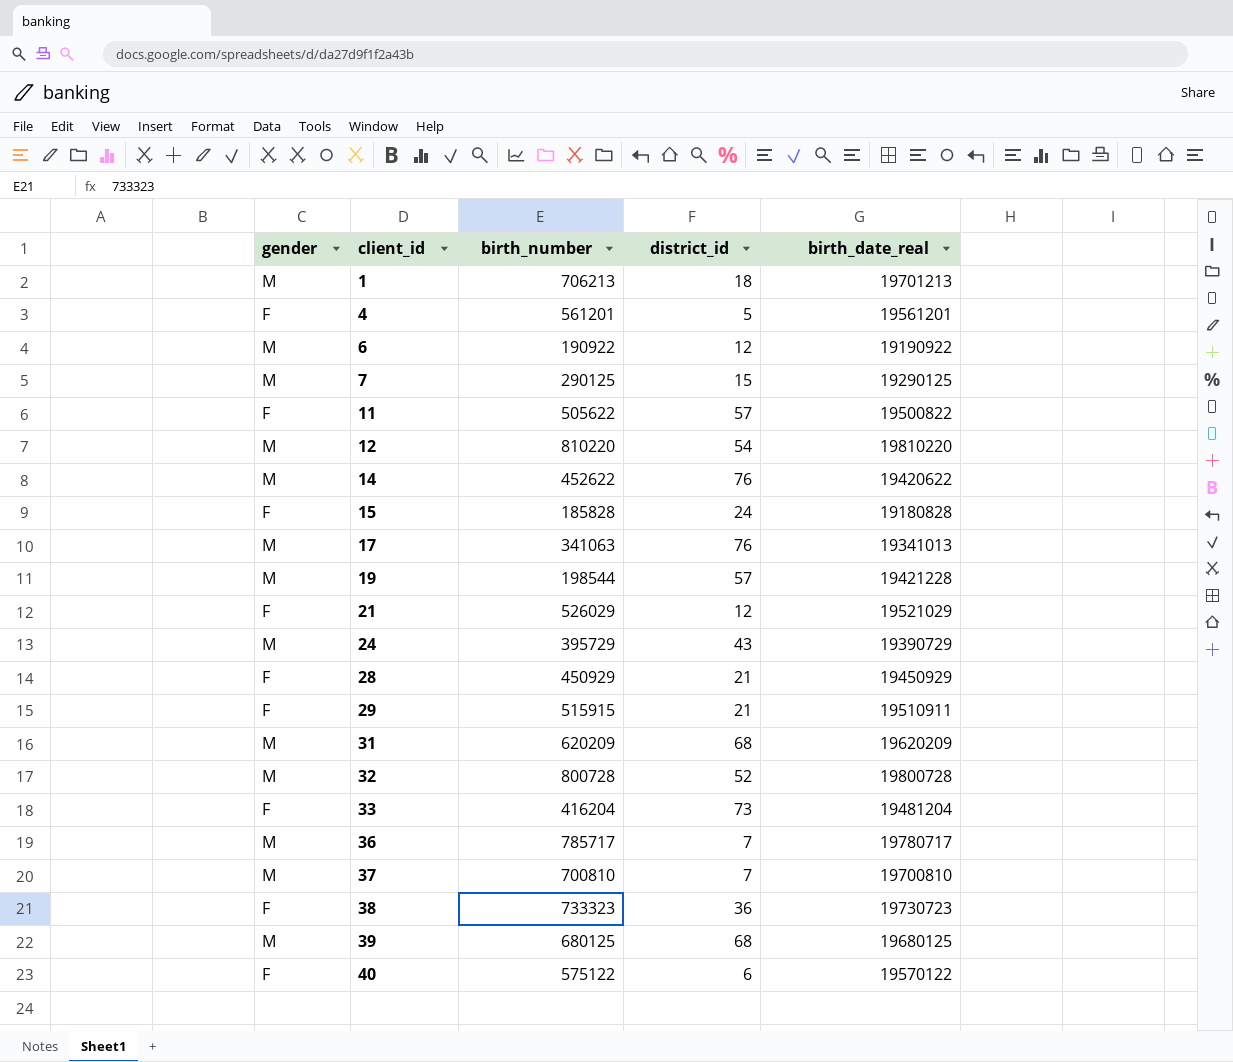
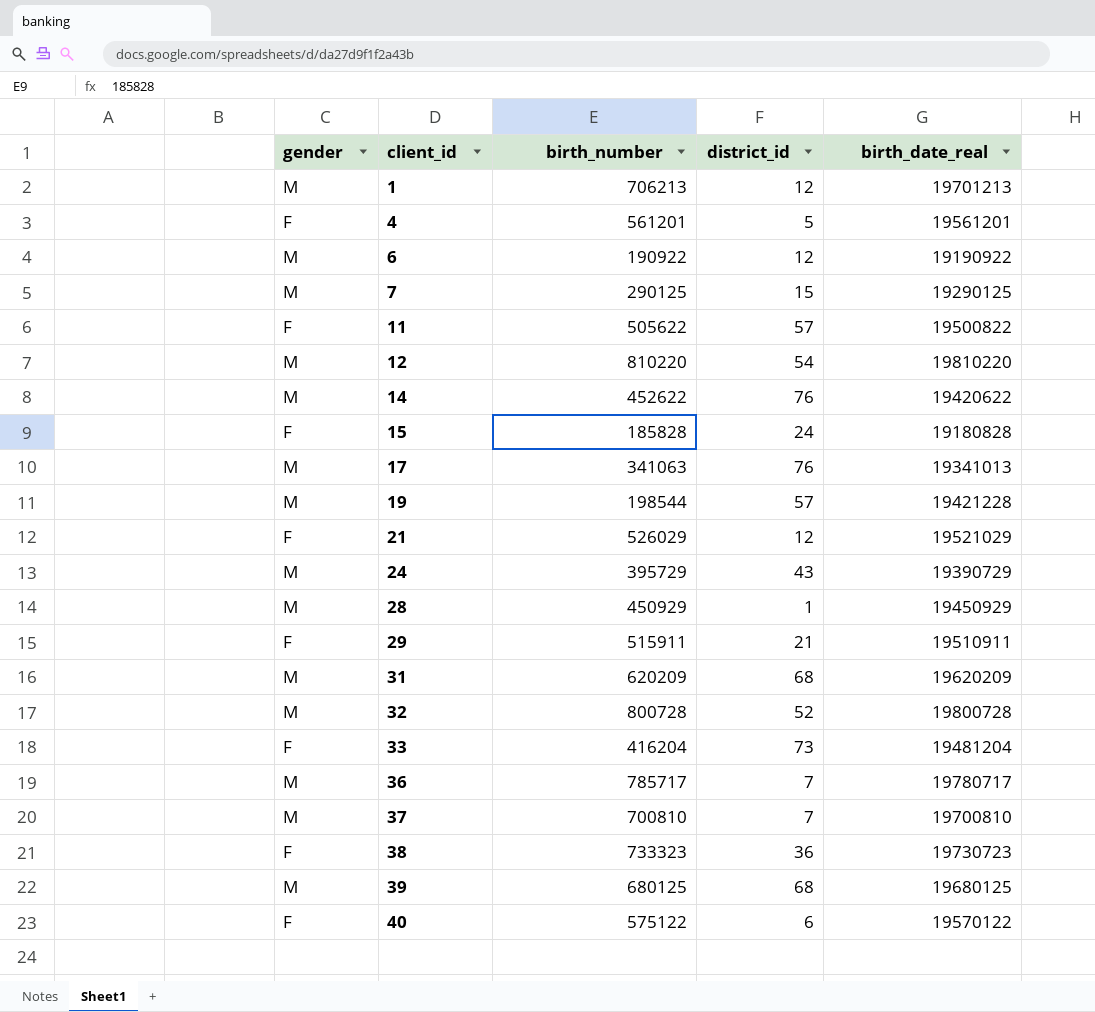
1 | district_id: 18 -> 12
28 | gender: F -> M
28 | district_id: 21 -> 1
29 | birth_number: 515915 -> 515911

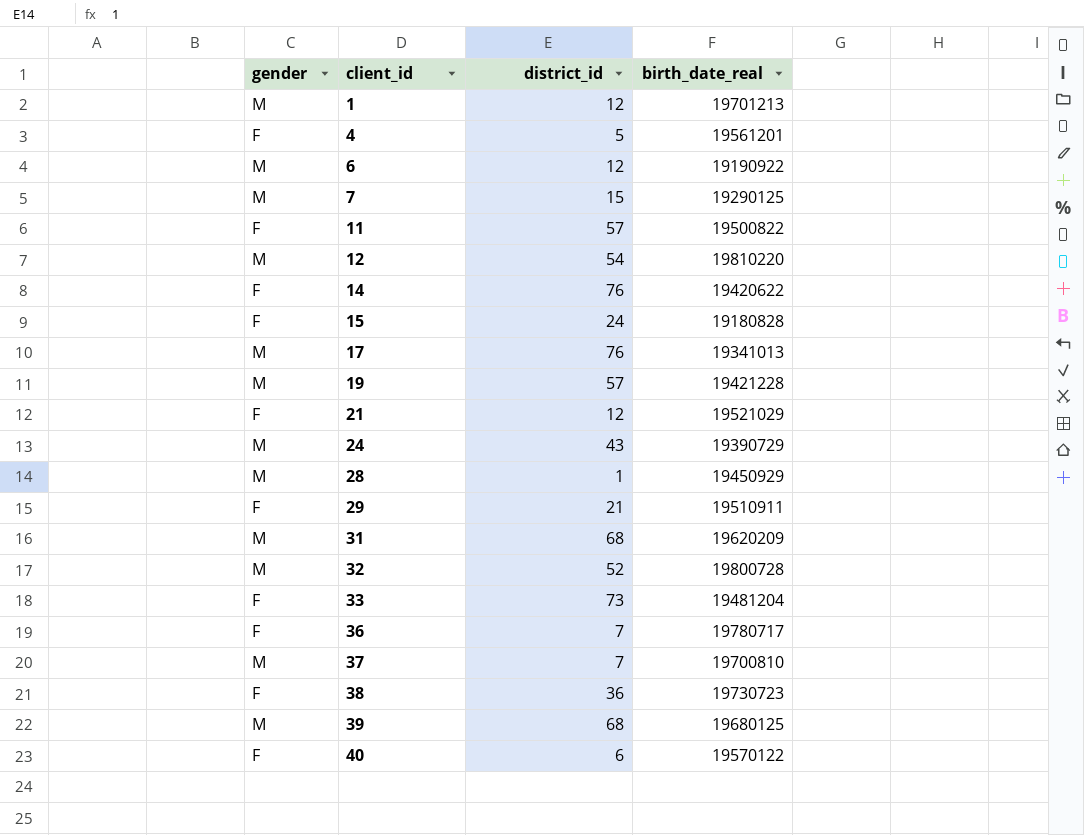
column birth_number | position: 3 -> none
14 | gender: M -> F
36 | gender: M -> F

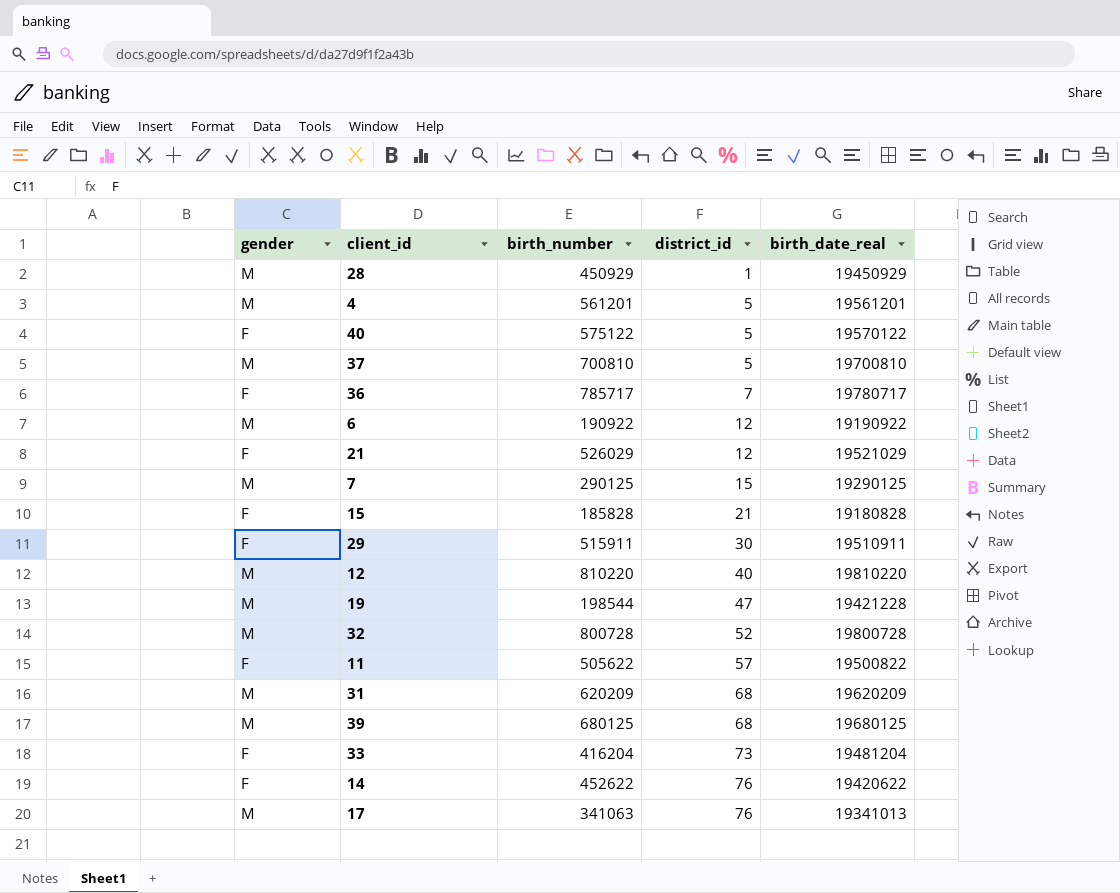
row order: client_id ascending -> district_id ascending
column birth_number | position: none -> 3
row 1: M | 12 | 19701213 -> none
row 24: M | 43 | 19390729 -> none
row 38: F | 36 | 19730723 -> none
4 | gender: F -> M
40 | district_id: 6 -> 5
37 | district_id: 7 -> 5
15 | district_id: 24 -> 21
29 | district_id: 21 -> 30
12 | district_id: 54 -> 40
19 | district_id: 57 -> 47

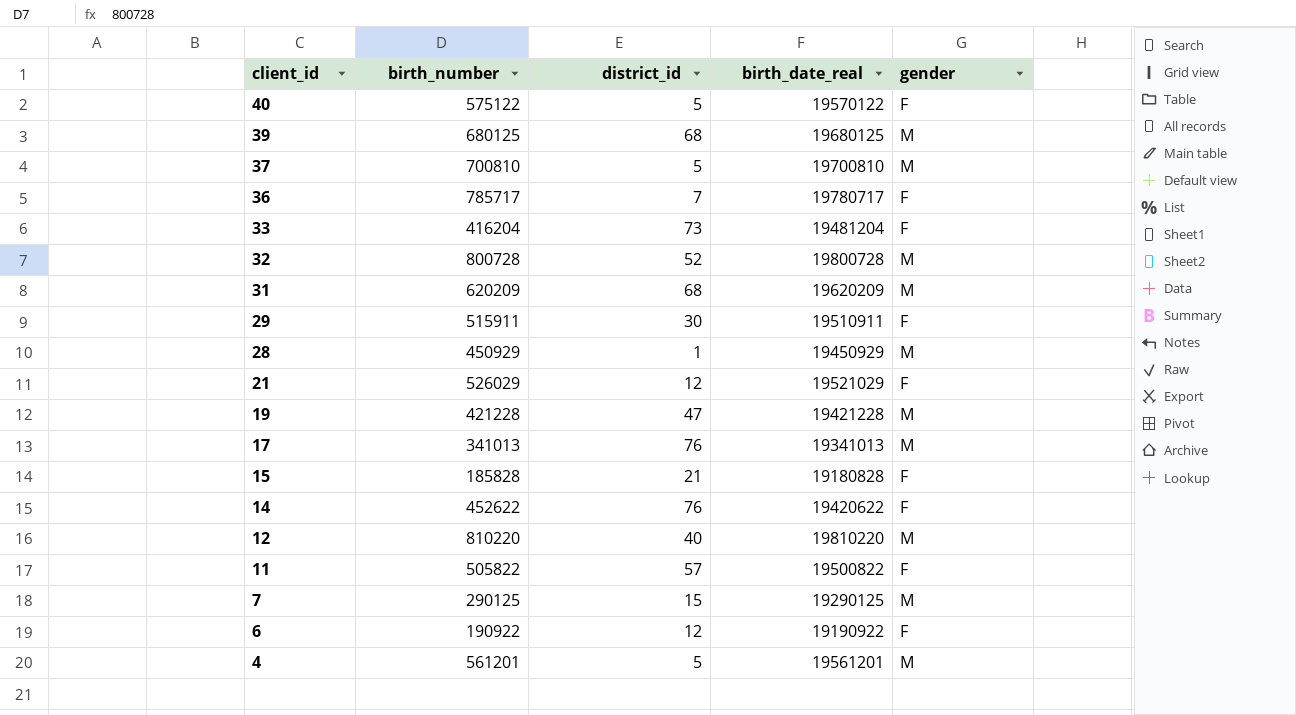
row order: district_id ascending -> client_id descending
column gender | position: 1 -> 5
19 | birth_number: 198544 -> 421228
17 | birth_number: 341063 -> 341013
11 | birth_number: 505622 -> 505822
6 | gender: M -> F

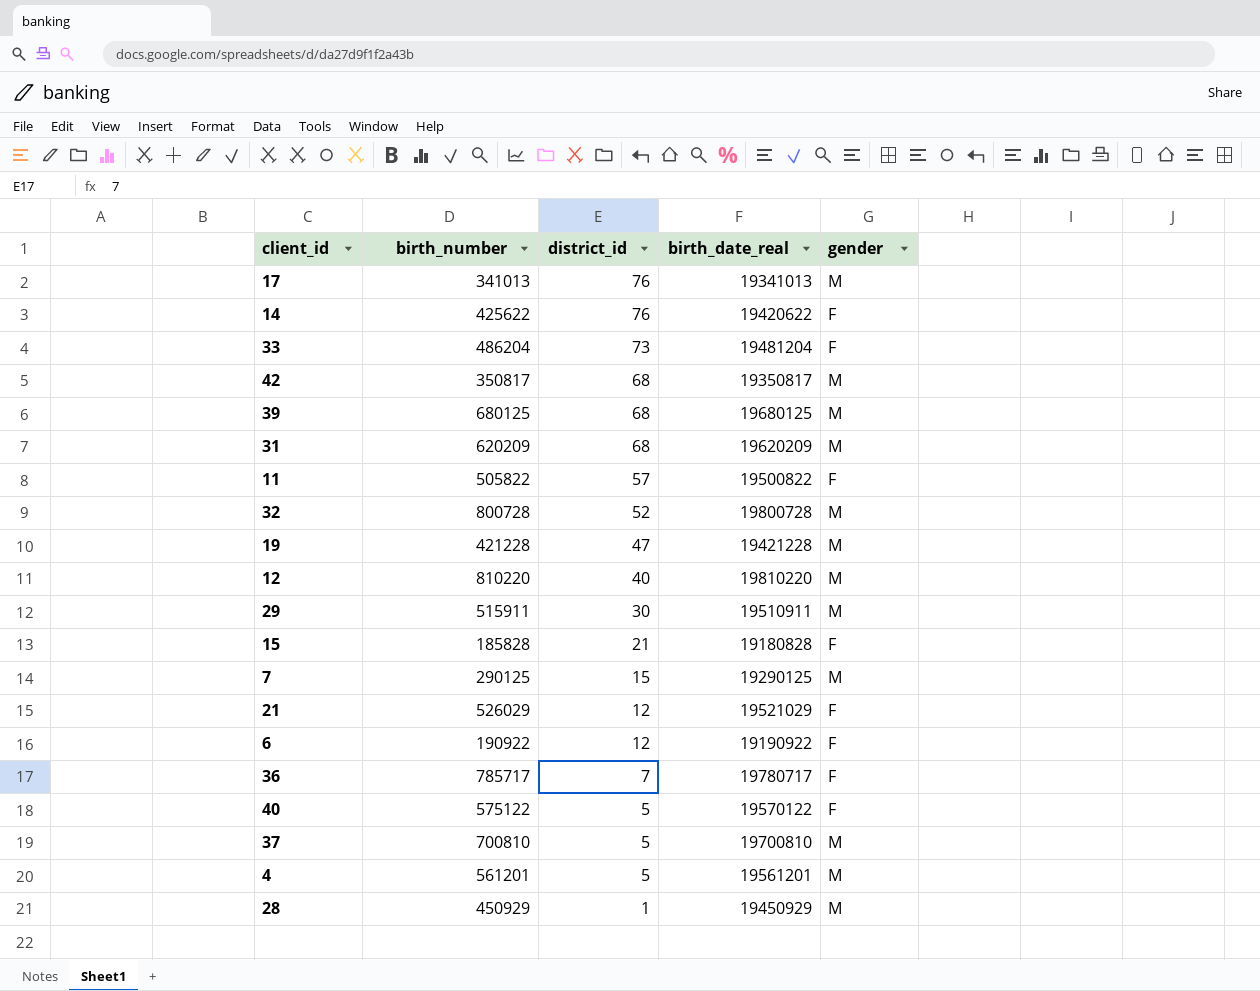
row order: client_id descending -> district_id descending
14 | birth_number: 452622 -> 425622
33 | birth_number: 416204 -> 486204
row 42: none -> 350817 | 68 | 19350817 | M
29 | gender: F -> M

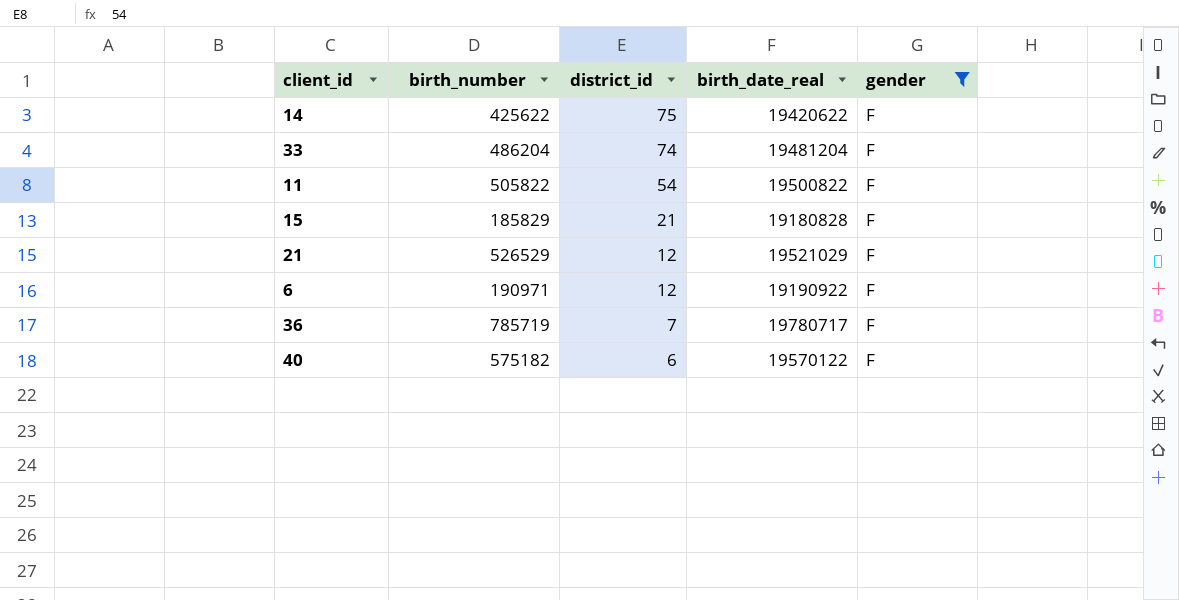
filter: none -> gender = F
14 | district_id: 76 -> 75
33 | district_id: 73 -> 74
11 | district_id: 57 -> 54
15 | birth_number: 185828 -> 185829
21 | birth_number: 526029 -> 526529
6 | birth_number: 190922 -> 190971
36 | birth_number: 785717 -> 785719
40 | birth_number: 575122 -> 575182
40 | district_id: 5 -> 6

